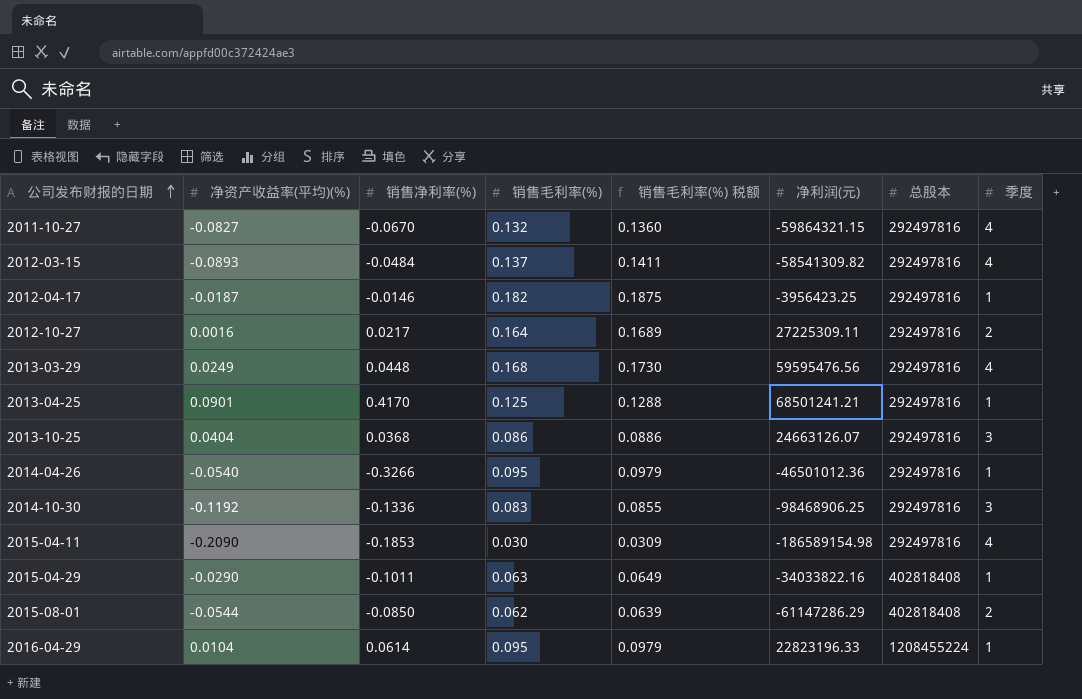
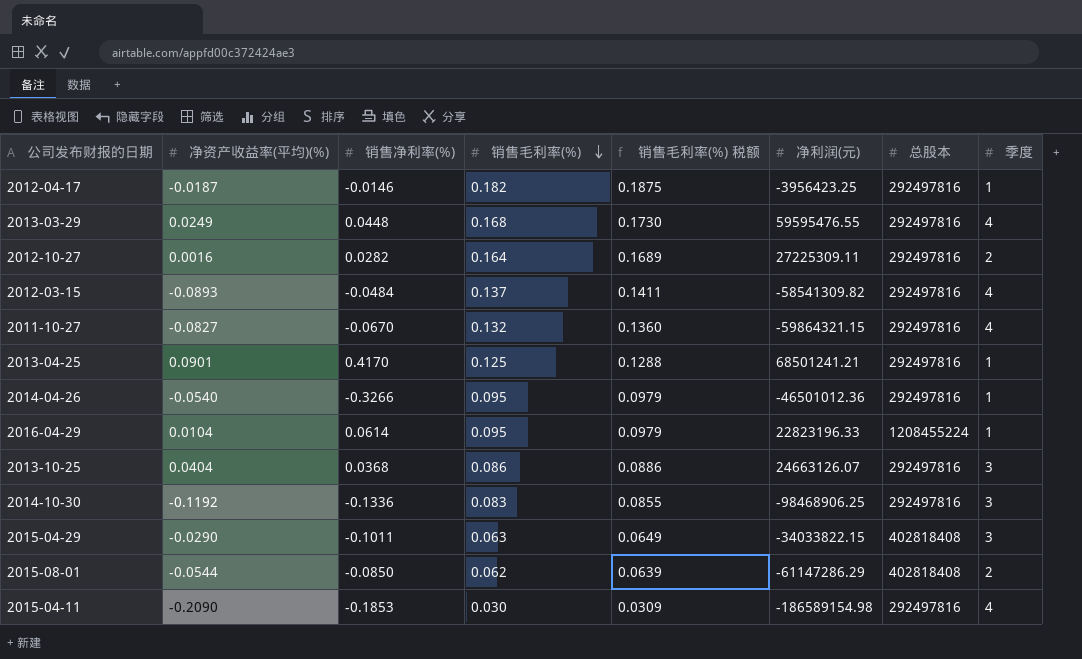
row order: 公司发布财报的日期 ascending -> 销售毛利率(%) descending
2013-03-29 | 净利润(元): 59595476.56 -> 59595476.55
2012-10-27 | 销售净利率(%): 0.0217 -> 0.0282
2015-04-29 | 净利润(元): -34033822.16 -> -34033822.15
2015-04-29 | 季度: 1 -> 3

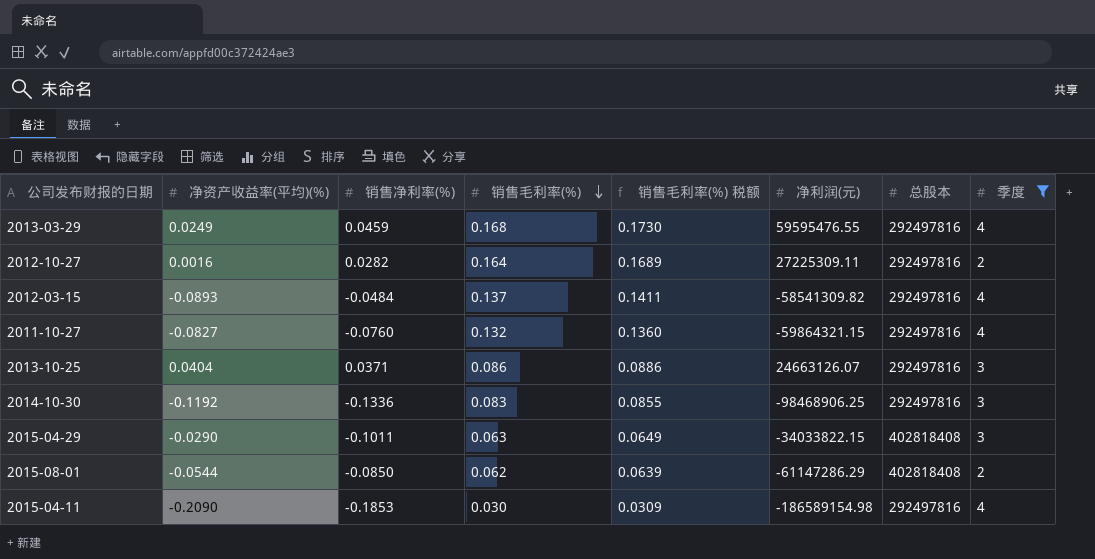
filter: none -> 季度 != 1
2013-03-29 | 销售净利率(%): 0.0448 -> 0.0459
2011-10-27 | 销售净利率(%): -0.0670 -> -0.0760
2013-10-25 | 销售净利率(%): 0.0368 -> 0.0371

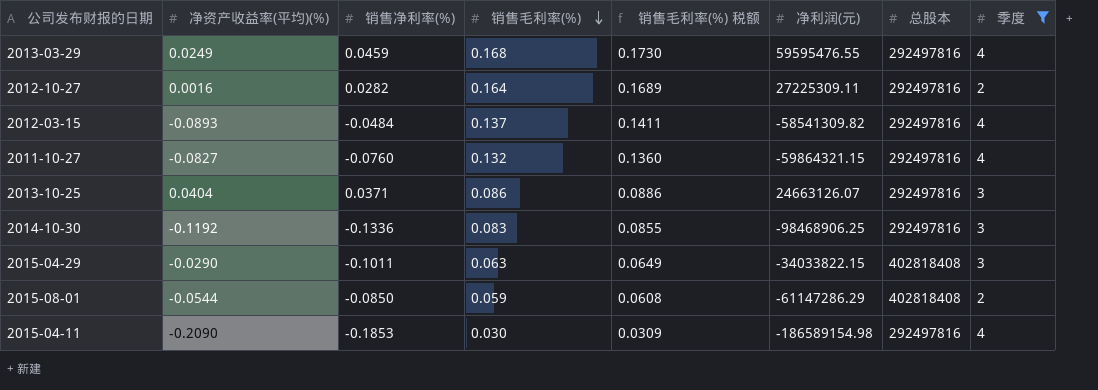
2015-08-01 | 销售毛利率(%): 0.062 -> 0.059
2015-08-01 | 销售毛利率(%) 税额: 0.0639 -> 0.0608

